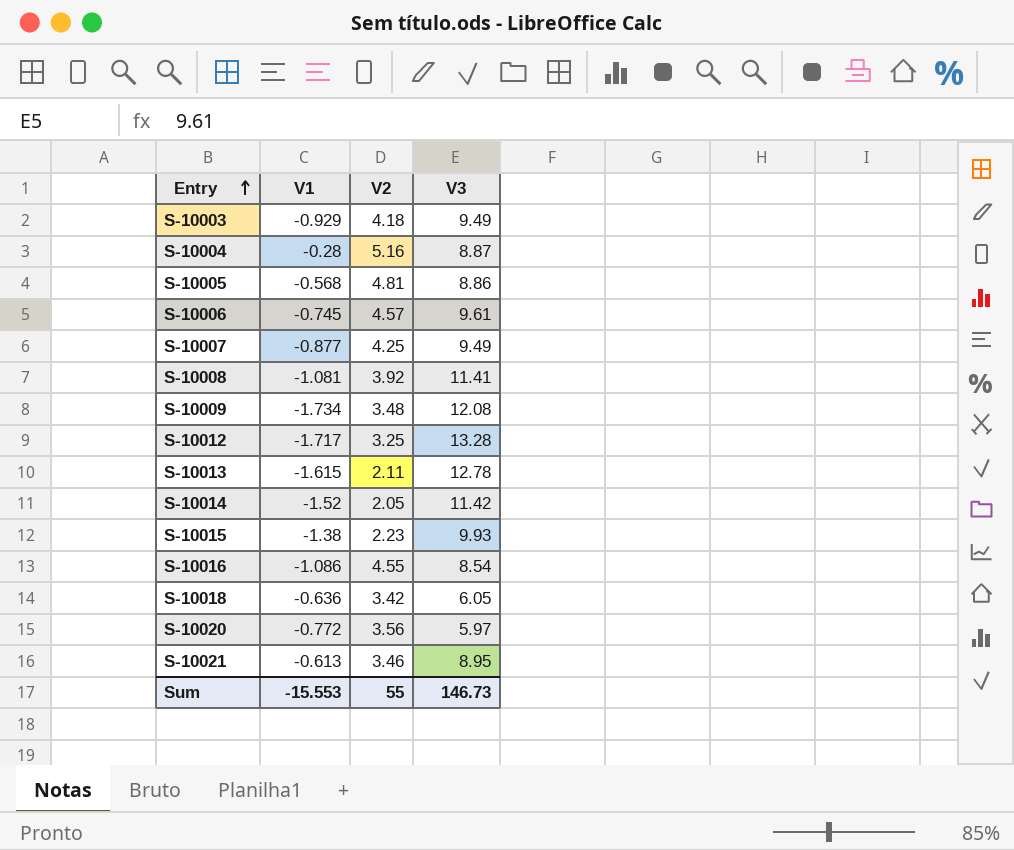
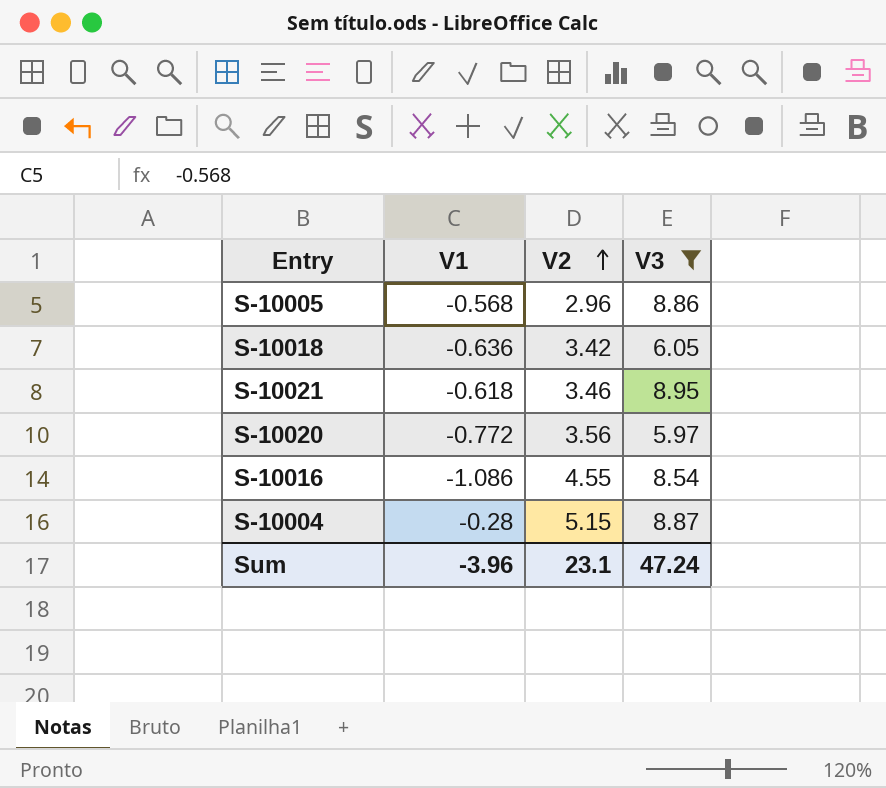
filter: none -> V3 <= 8.95
row order: Entry ascending -> V2 ascending
S-10005 | V2: 4.81 -> 2.96
S-10021 | V1: -0.613 -> -0.618
S-10004 | V2: 5.16 -> 5.15
Sum | V1: -15.553 -> -3.96
Sum | V2: 55 -> 23.1
Sum | V3: 146.73 -> 47.24

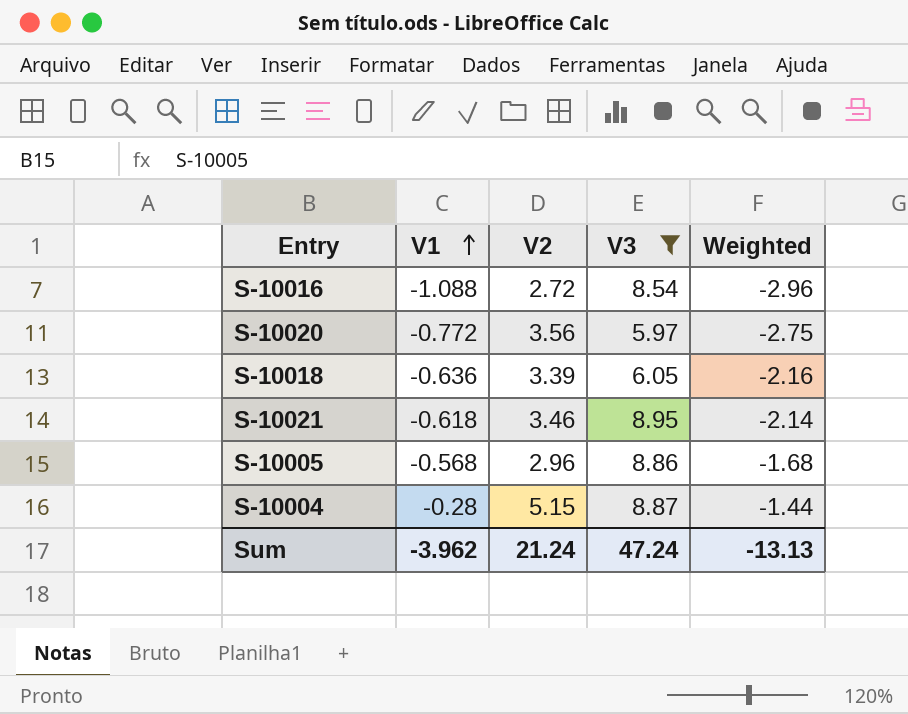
row order: V2 ascending -> V1 ascending
column Weighted | formula: none -> [V1] * [V2]
S-10016 | V1: -1.086 -> -1.088
S-10016 | V2: 4.55 -> 2.72
S-10018 | V2: 3.42 -> 3.39
Sum | V1: -3.96 -> -3.962
Sum | V2: 23.1 -> 21.24

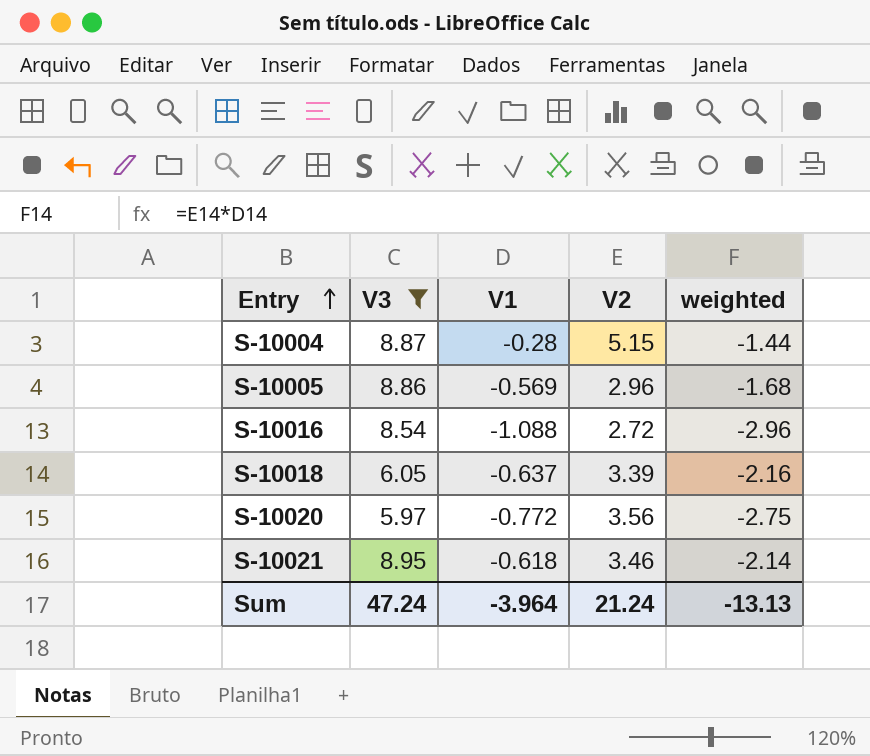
row order: V1 ascending -> Entry ascending
column V3 | position: 4 -> 2
column name: Weighted -> weighted
S-10005 | V1: -0.568 -> -0.569
S-10018 | V1: -0.636 -> -0.637
Sum | V1: -3.962 -> -3.964

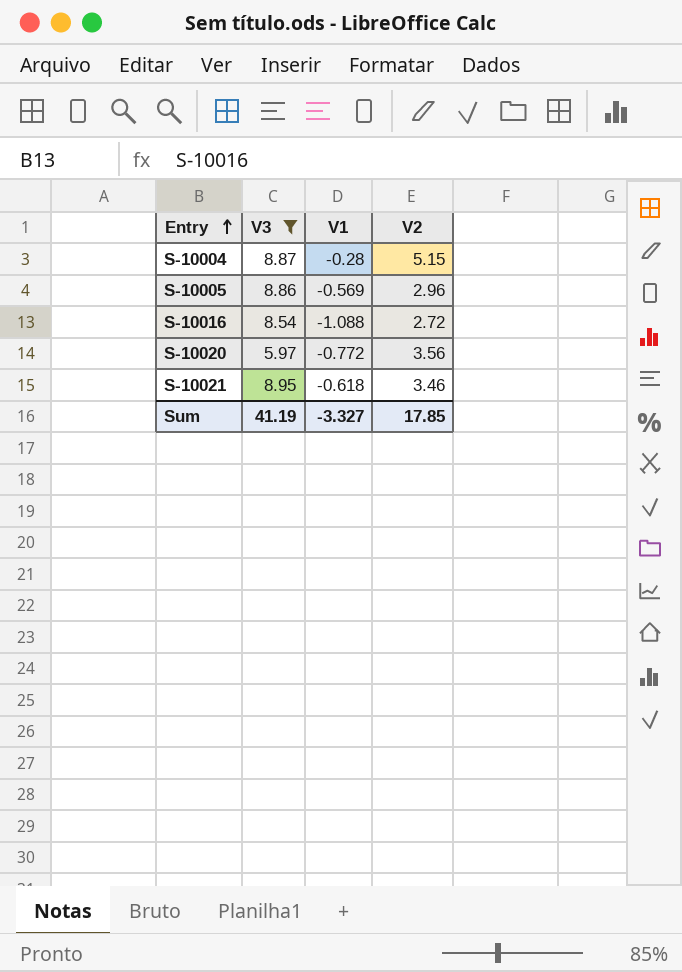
column weighted | formula: [V1] * [V2] -> none
row S-10018: 6.05 | -0.637 | 3.39 | -2.16 -> none
Sum | V3: 47.24 -> 41.19
Sum | V1: -3.964 -> -3.327
Sum | V2: 21.24 -> 17.85

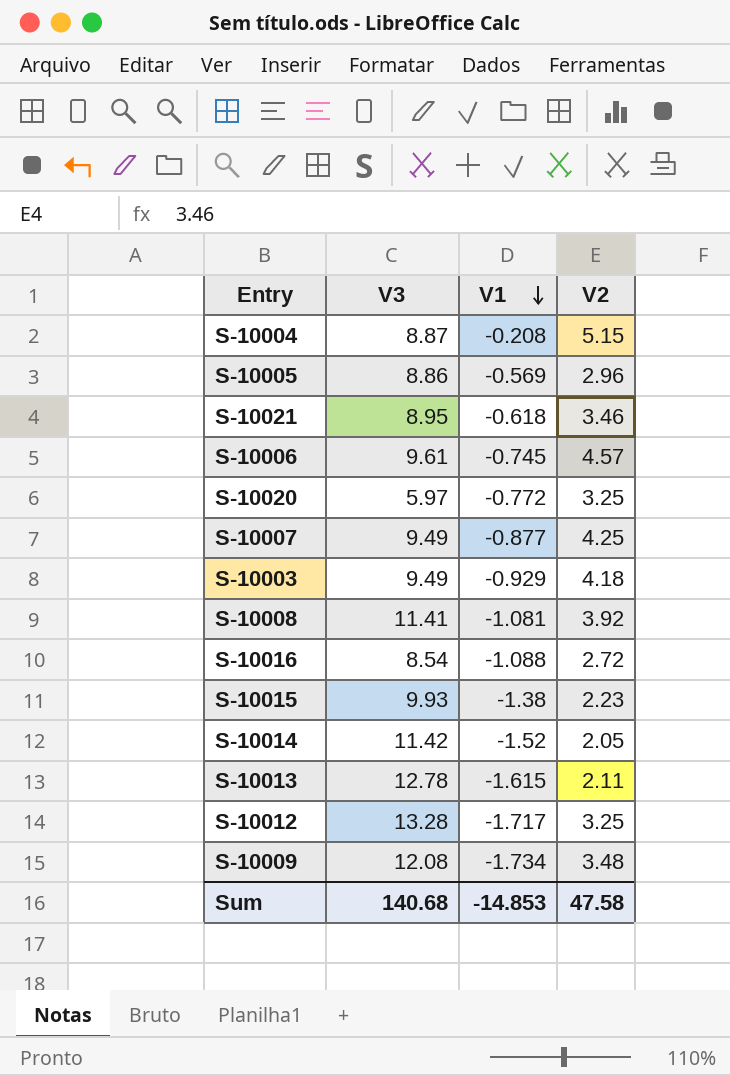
filter: V3 <= 8.95 -> none
row order: Entry ascending -> V1 descending
S-10004 | V1: -0.28 -> -0.208
S-10020 | V2: 3.56 -> 3.25
Sum | V3: 41.19 -> 140.68
Sum | V1: -3.327 -> -14.853
Sum | V2: 17.85 -> 47.58

